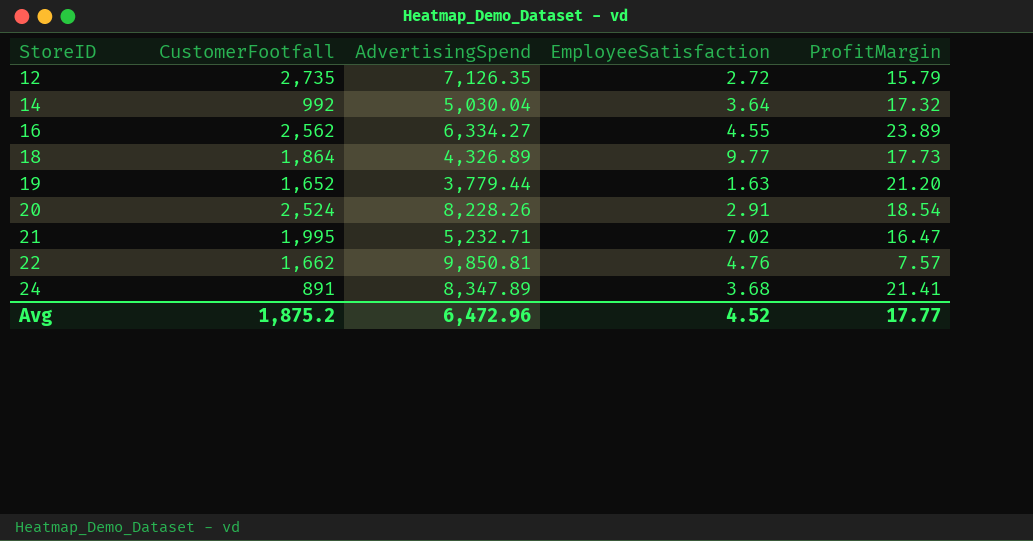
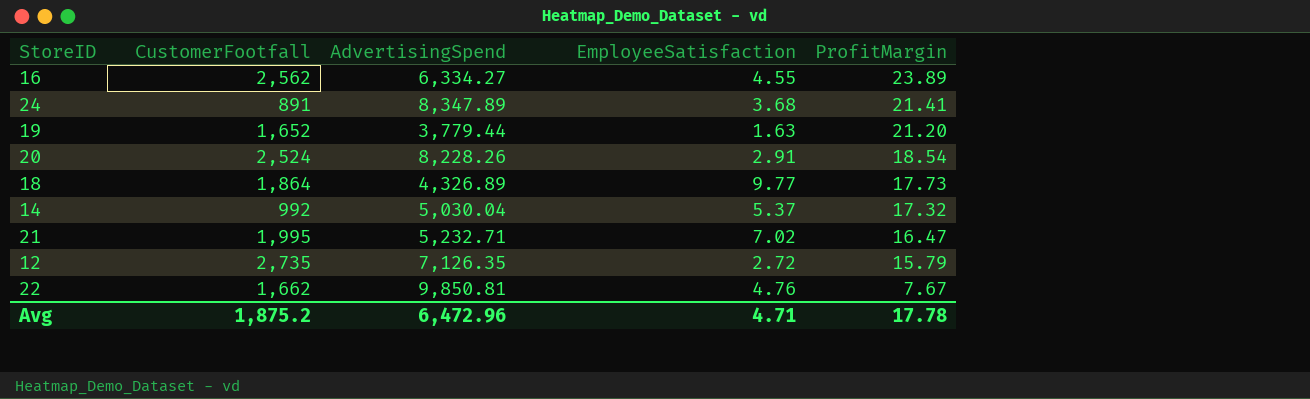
row order: StoreID ascending -> ProfitMargin descending
14 | EmployeeSatisfaction: 3.64 -> 5.37
22 | ProfitMargin: 7.57 -> 7.67
Avg | EmployeeSatisfaction: 4.52 -> 4.71
Avg | ProfitMargin: 17.77 -> 17.78

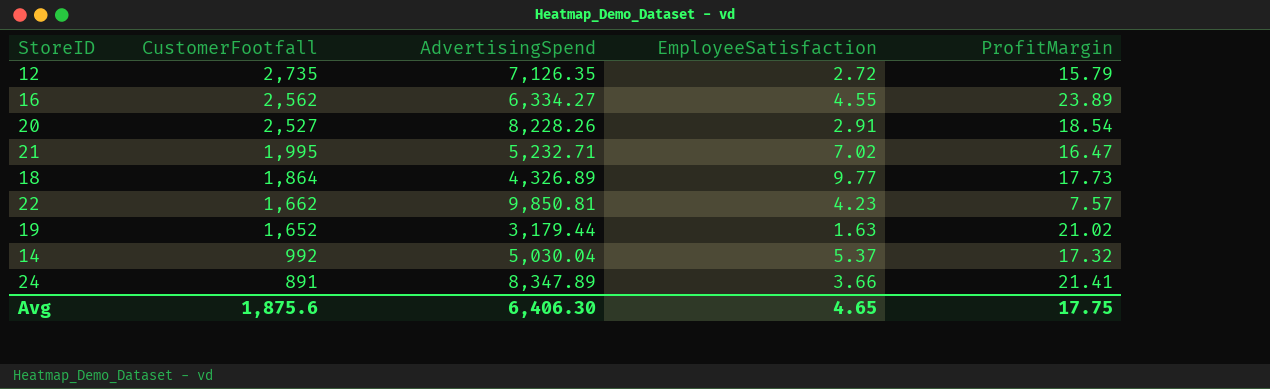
row order: ProfitMargin descending -> CustomerFootfall descending
20 | CustomerFootfall: 2,524 -> 2,527
22 | EmployeeSatisfaction: 4.76 -> 4.23
22 | ProfitMargin: 7.67 -> 7.57
19 | AdvertisingSpend: 3,779.44 -> 3,179.44
19 | ProfitMargin: 21.20 -> 21.02
24 | EmployeeSatisfaction: 3.68 -> 3.66
Avg | CustomerFootfall: 1,875.2 -> 1,875.6
Avg | AdvertisingSpend: 6,472.96 -> 6,406.30
Avg | EmployeeSatisfaction: 4.71 -> 4.65
Avg | ProfitMargin: 17.78 -> 17.75

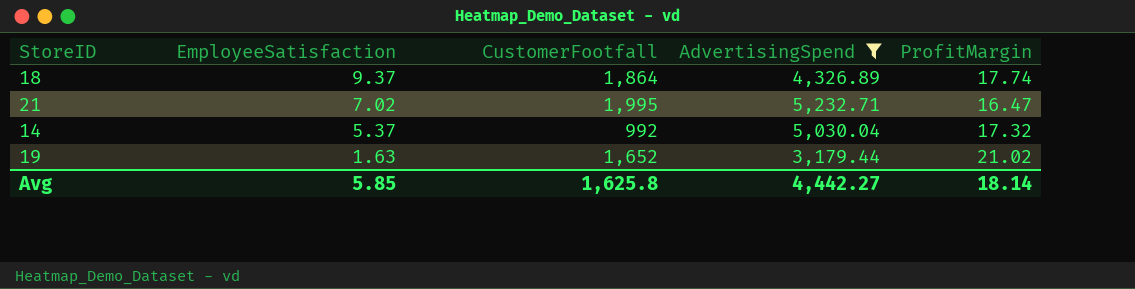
filter: none -> AdvertisingSpend <= 5,232.71
row order: CustomerFootfall descending -> EmployeeSatisfaction descending
column EmployeeSatisfaction | position: 4 -> 2
18 | EmployeeSatisfaction: 9.77 -> 9.37
18 | ProfitMargin: 17.73 -> 17.74
Avg | EmployeeSatisfaction: 4.65 -> 5.85
Avg | CustomerFootfall: 1,875.6 -> 1,625.8
Avg | AdvertisingSpend: 6,406.30 -> 4,442.27
Avg | ProfitMargin: 17.75 -> 18.14

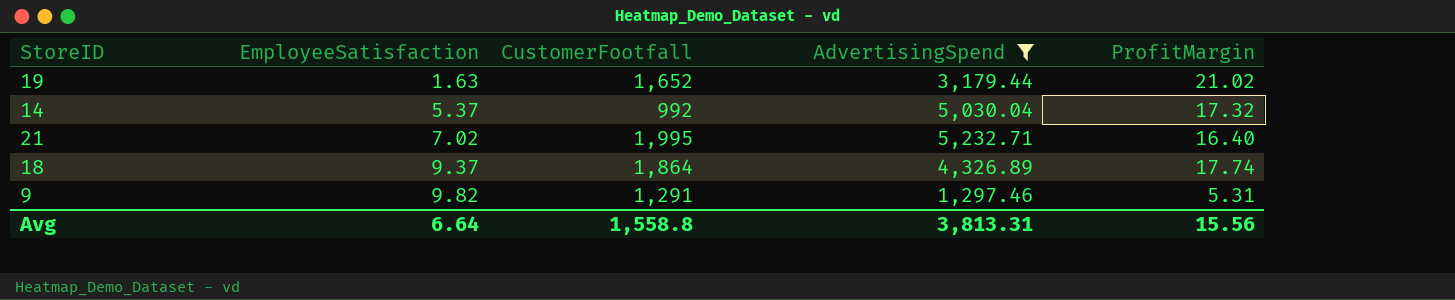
row order: EmployeeSatisfaction descending -> EmployeeSatisfaction ascending
21 | ProfitMargin: 16.47 -> 16.40
row 9: none -> 9.82 | 1,291 | 1,297.46 | 5.31
Avg | EmployeeSatisfaction: 5.85 -> 6.64
Avg | CustomerFootfall: 1,625.8 -> 1,558.8
Avg | AdvertisingSpend: 4,442.27 -> 3,813.31
Avg | ProfitMargin: 18.14 -> 15.56

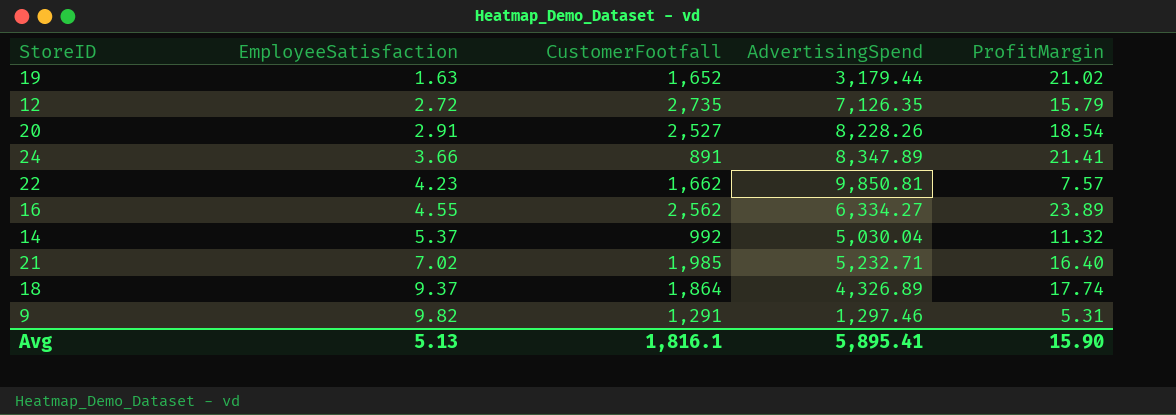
filter: AdvertisingSpend <= 5,232.71 -> none
14 | ProfitMargin: 17.32 -> 11.32
21 | CustomerFootfall: 1,995 -> 1,985
Avg | EmployeeSatisfaction: 6.64 -> 5.13
Avg | CustomerFootfall: 1,558.8 -> 1,816.1
Avg | AdvertisingSpend: 3,813.31 -> 5,895.41
Avg | ProfitMargin: 15.56 -> 15.90

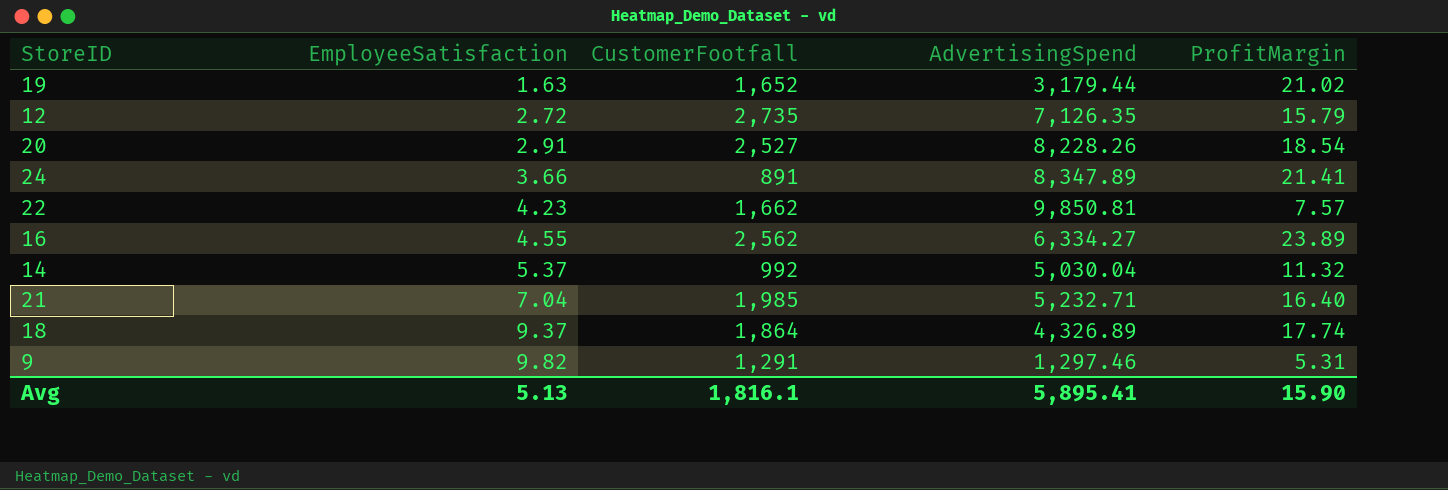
21 | EmployeeSatisfaction: 7.02 -> 7.04

